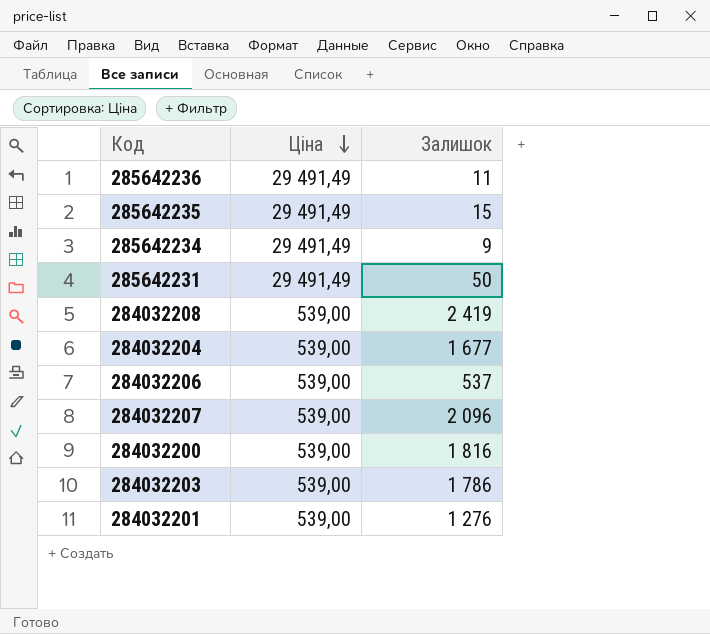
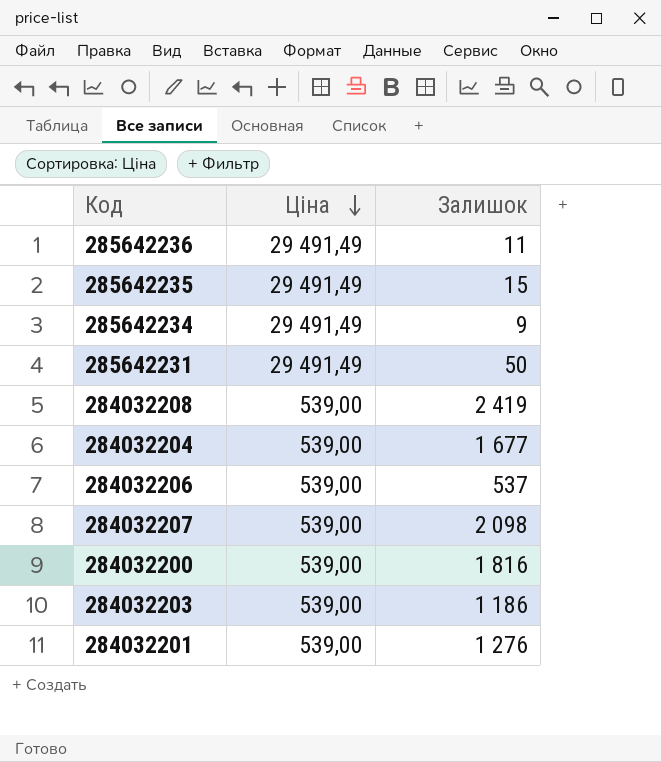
284032207 | Залишок: 2 096 -> 2 098
284032203 | Залишок: 1 786 -> 1 186

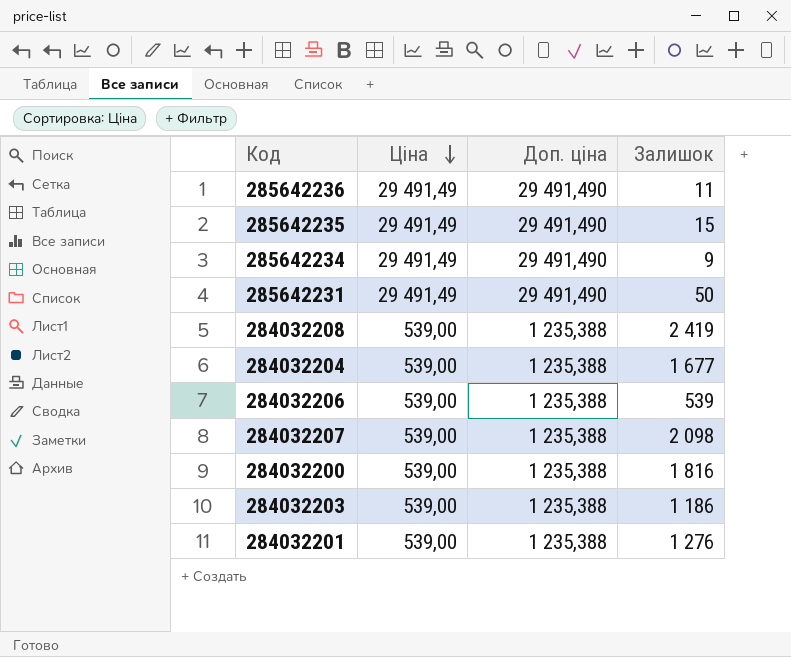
column Доп. ціна | position: none -> 3
284032206 | Залишок: 537 -> 539

